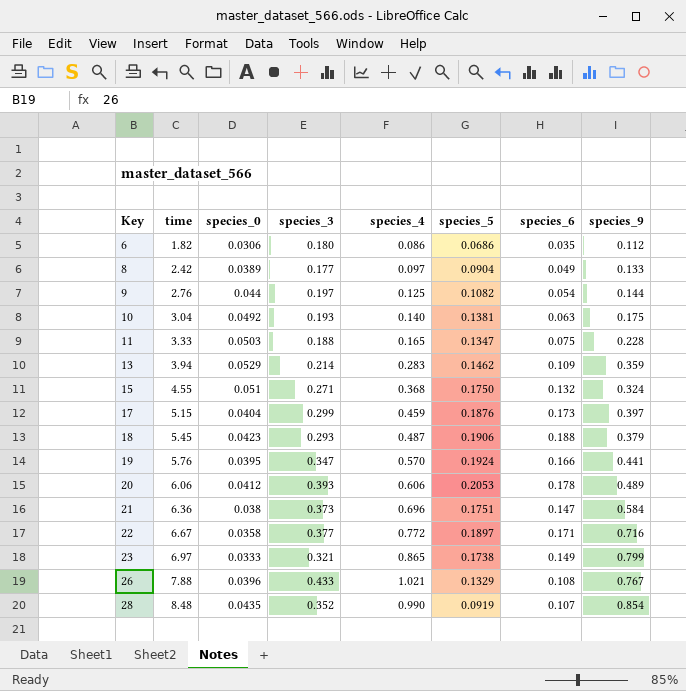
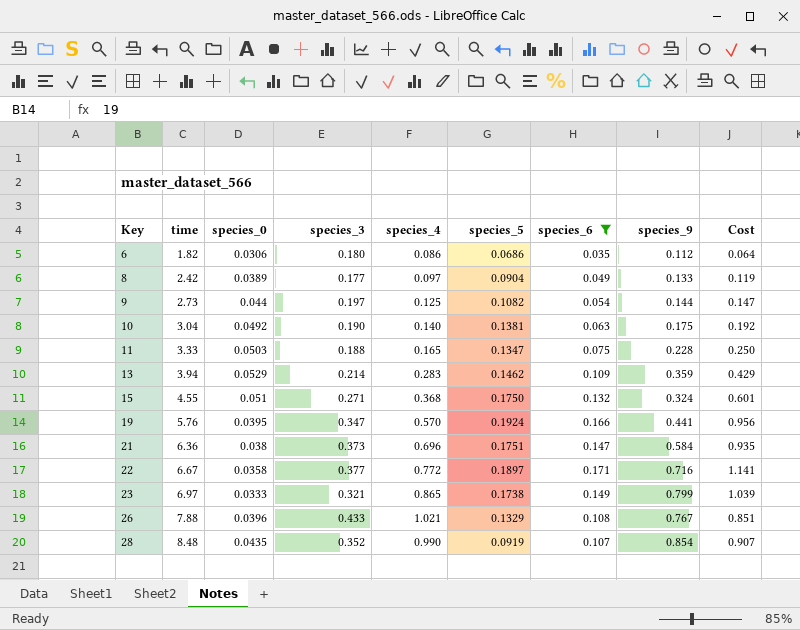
filter: none -> species_6 <= 0.171
column Cost | formula: none -> [time] * [species_6]
9 | time: 2.76 -> 2.73
10 | species_3: 0.193 -> 0.190

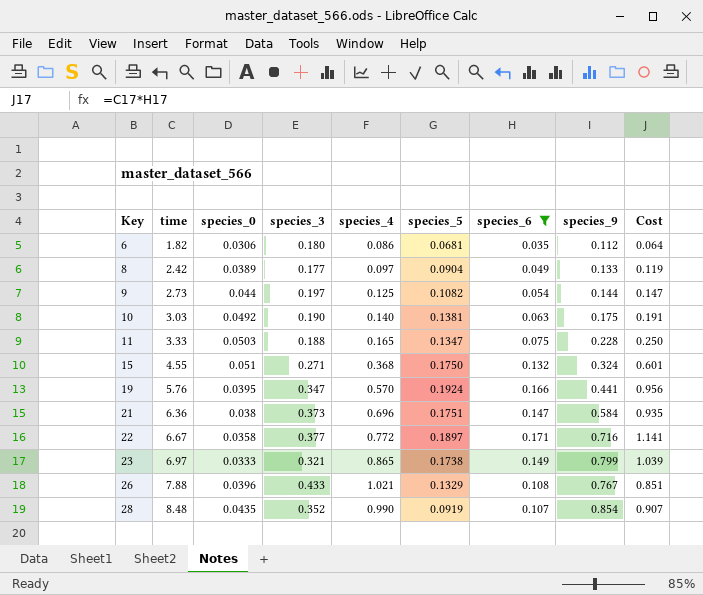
row 13: 3.94 | 0.0529 | 0.214 | 0.283 | 0.1462 | 0.109 | 0.359 | 0.429 -> none
6 | species_5: 0.0686 -> 0.0681
10 | time: 3.04 -> 3.03
10 | Cost: 0.192 -> 0.191

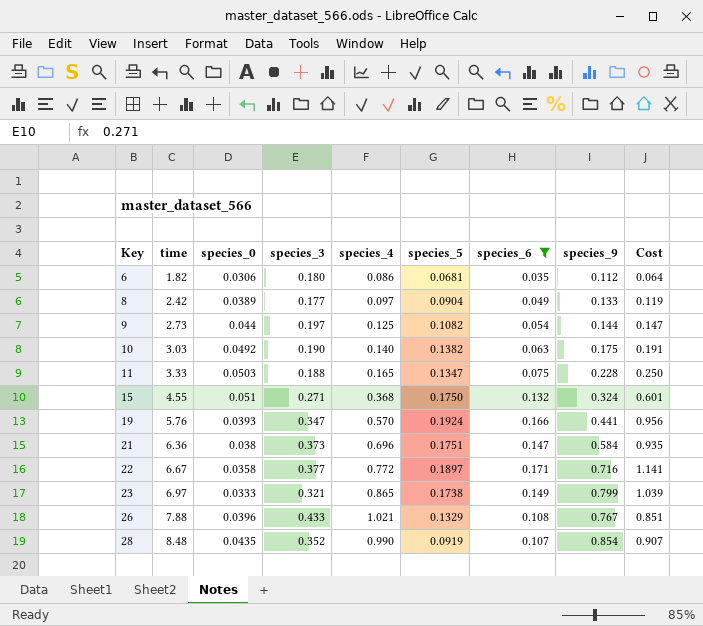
10 | species_5: 0.1381 -> 0.1382
19 | species_0: 0.0395 -> 0.0393

